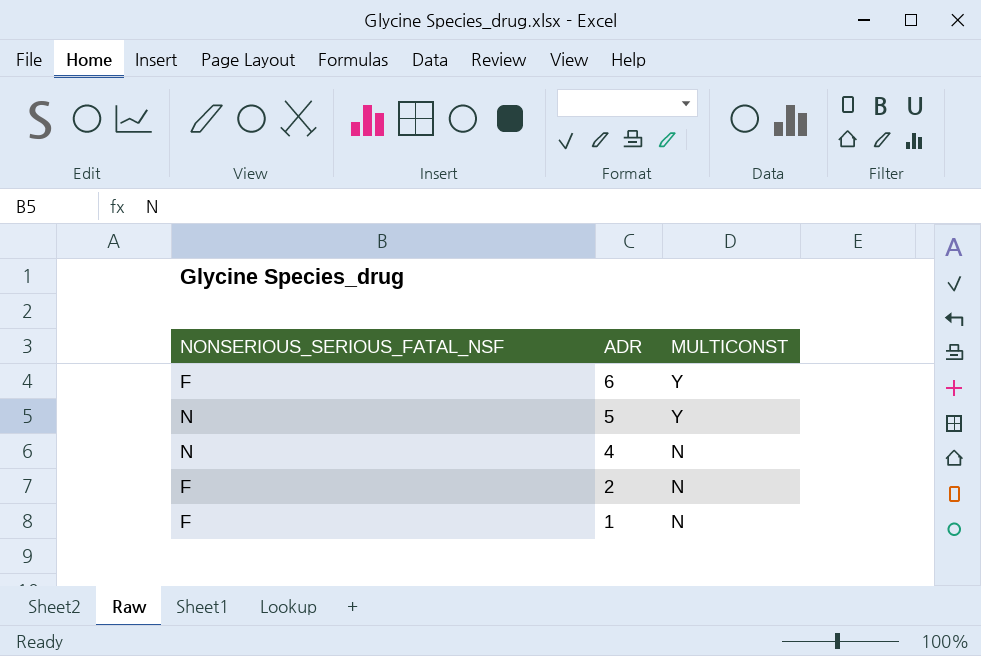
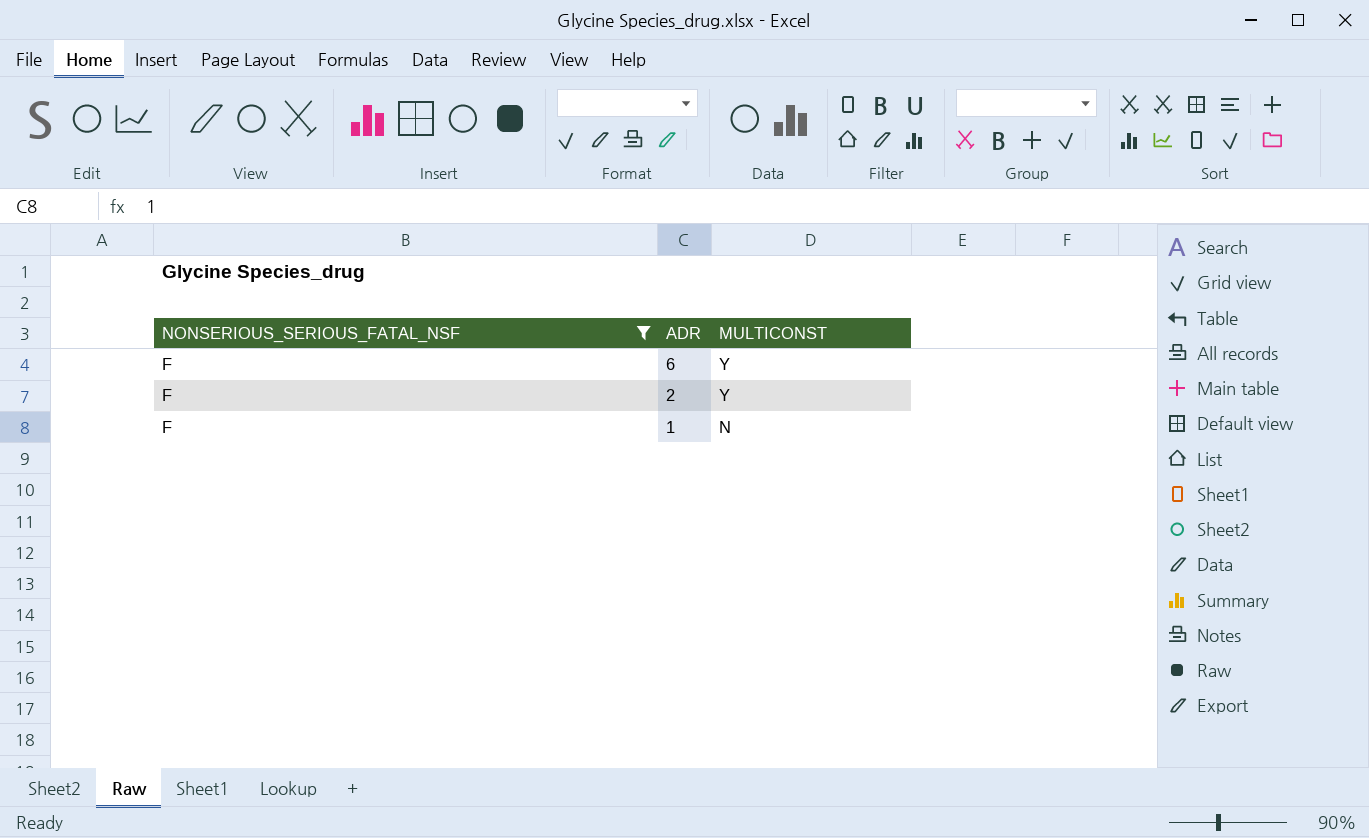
filter: none -> NONSERIOUS_SERIOUS_FATAL_NSF = F
2 | MULTICONST: N -> Y

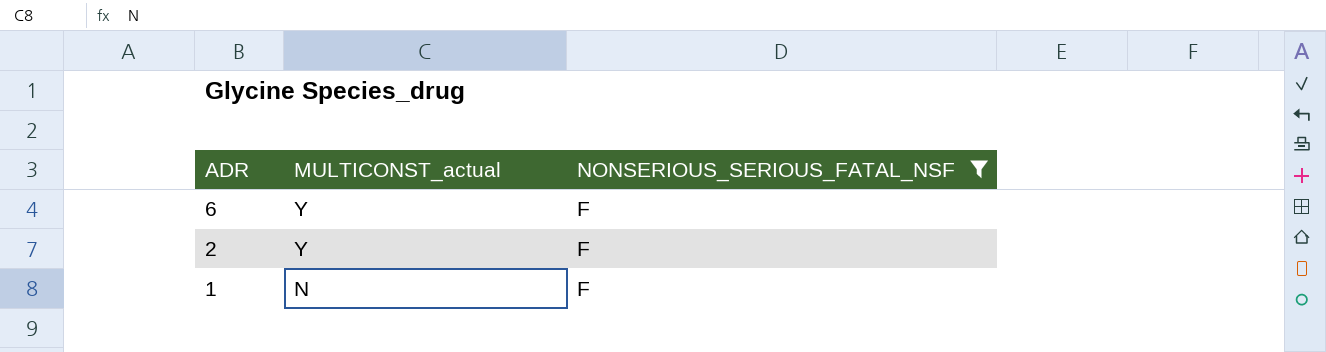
column name: MULTICONST -> MULTICONST_actual
column NONSERIOUS_SERIOUS_FATAL_NSF | position: 1 -> 3

